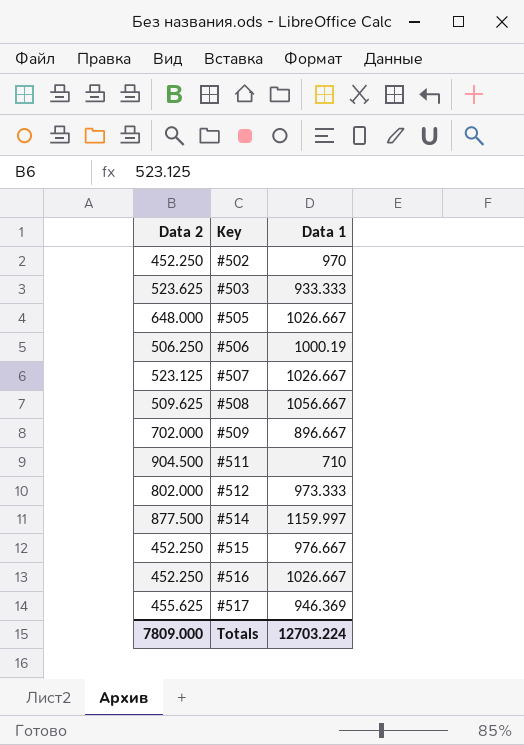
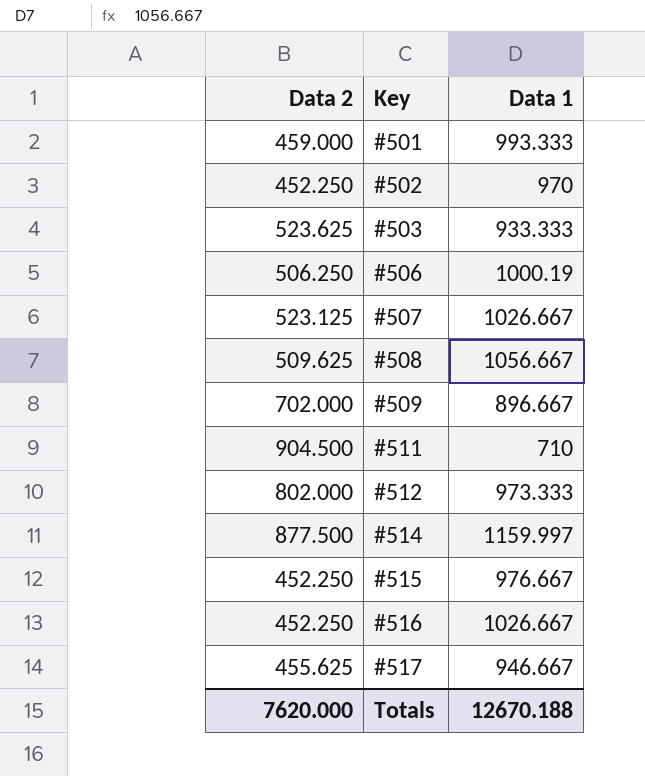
row #505: 648.000 | 1026.667 -> none
row #501: none -> 459.000 | 993.333
#517 | Data 1: 946.369 -> 946.667
Totals | Data 2: 7809.000 -> 7620.000
Totals | Data 1: 12703.224 -> 12670.188

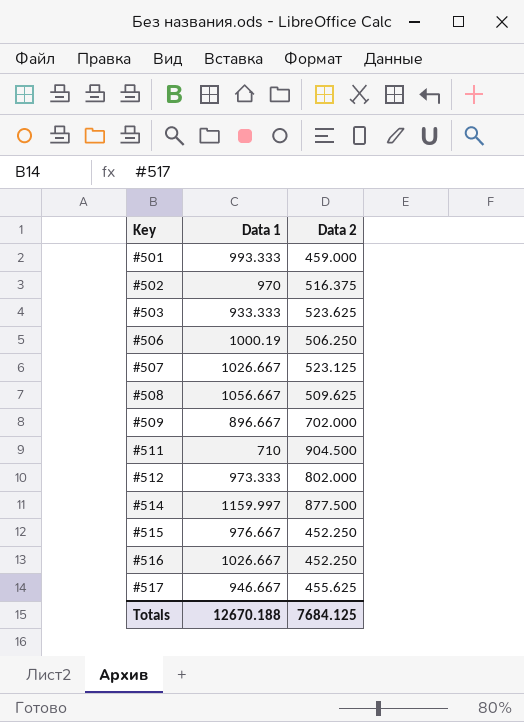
column Data 2 | position: 1 -> 3
#502 | Data 2: 452.250 -> 516.375
Totals | Data 2: 7620.000 -> 7684.125

